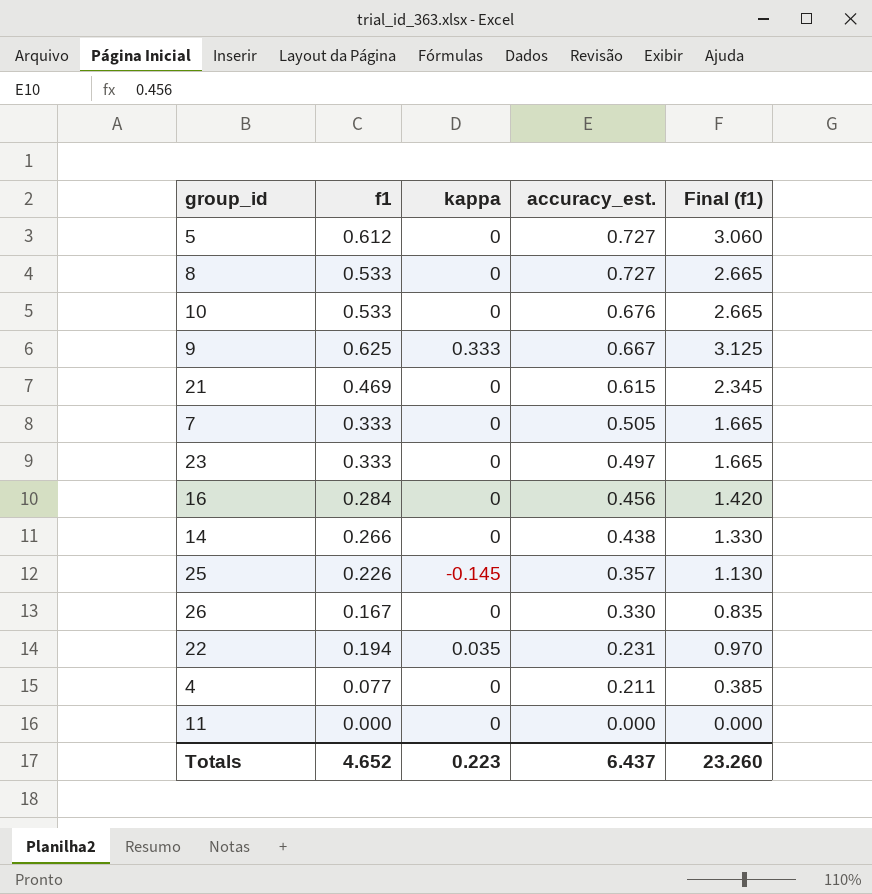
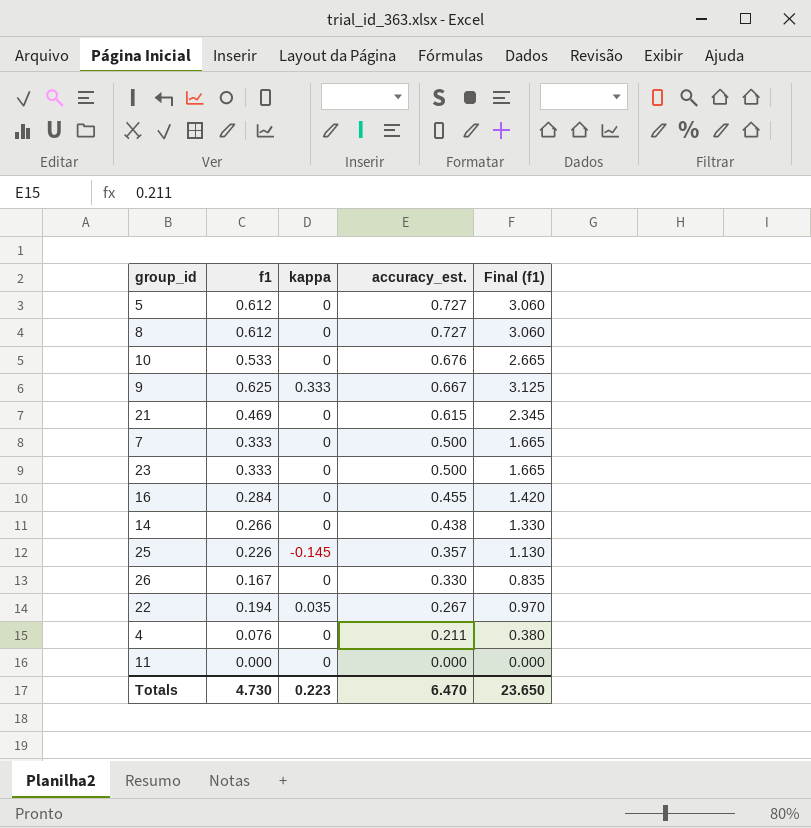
8 | f1: 0.533 -> 0.612
8 | Final (f1): 2.665 -> 3.060
7 | accuracy_est.: 0.505 -> 0.500
23 | accuracy_est.: 0.497 -> 0.500
16 | accuracy_est.: 0.456 -> 0.455
22 | accuracy_est.: 0.231 -> 0.267
4 | f1: 0.077 -> 0.076
4 | Final (f1): 0.385 -> 0.380
Totals | f1: 4.652 -> 4.730
Totals | accuracy_est.: 6.437 -> 6.470
Totals | Final (f1): 23.260 -> 23.650

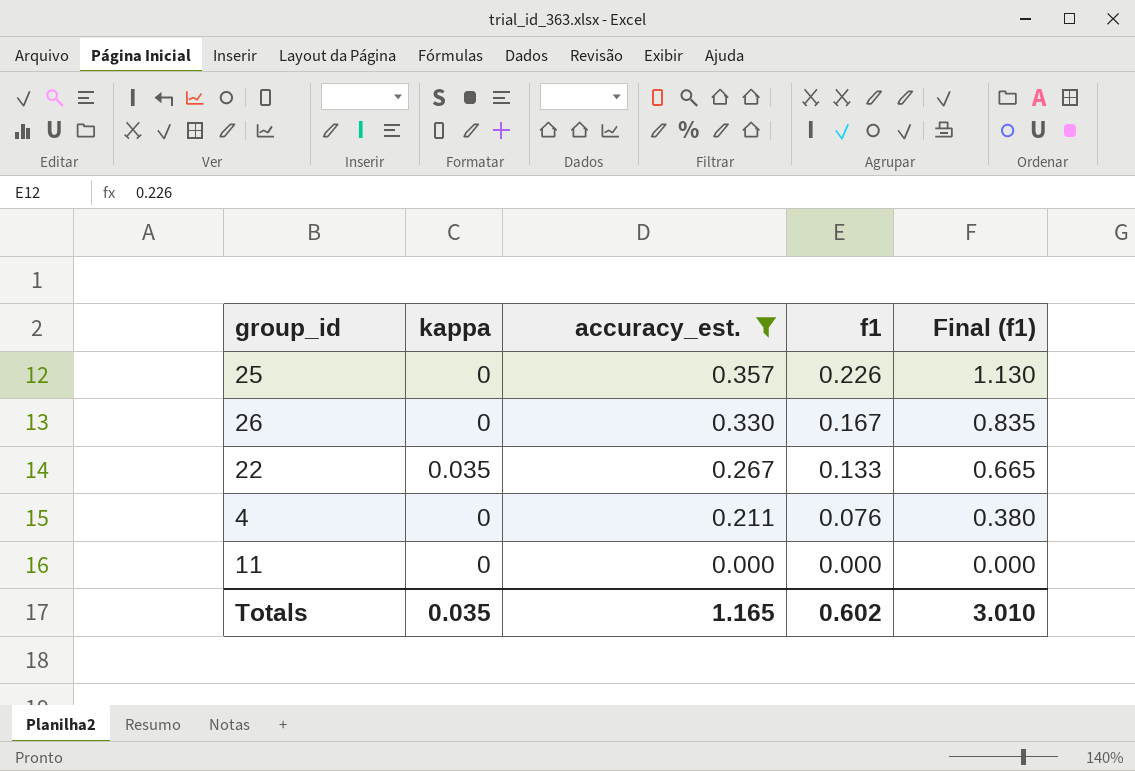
filter: none -> accuracy_est. <= 0.357
column f1 | position: 2 -> 4
25 | kappa: -0.145 -> 0
22 | f1: 0.194 -> 0.133
22 | Final (f1): 0.970 -> 0.665
Totals | kappa: 0.223 -> 0.035
Totals | accuracy_est.: 6.470 -> 1.165
Totals | f1: 4.730 -> 0.602
Totals | Final (f1): 23.650 -> 3.010

